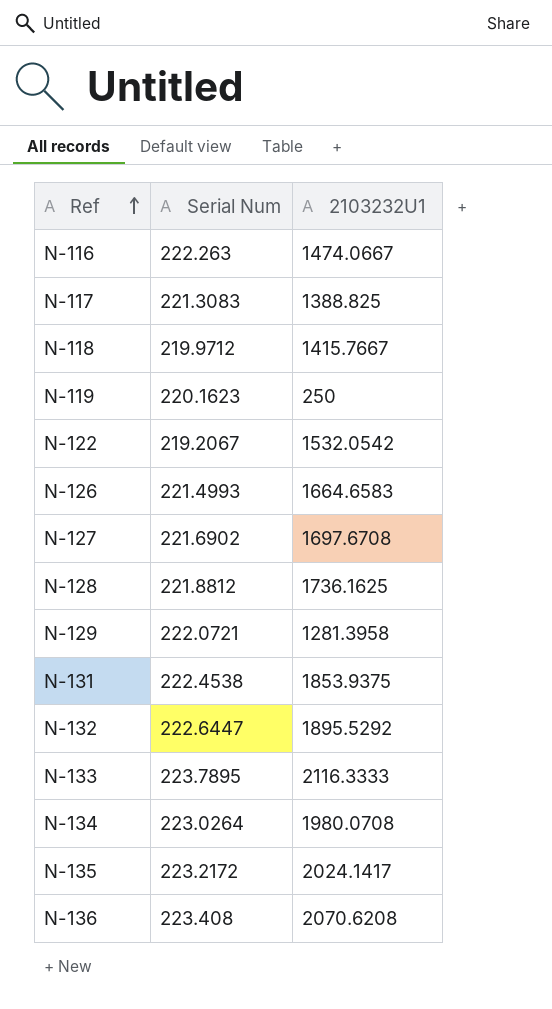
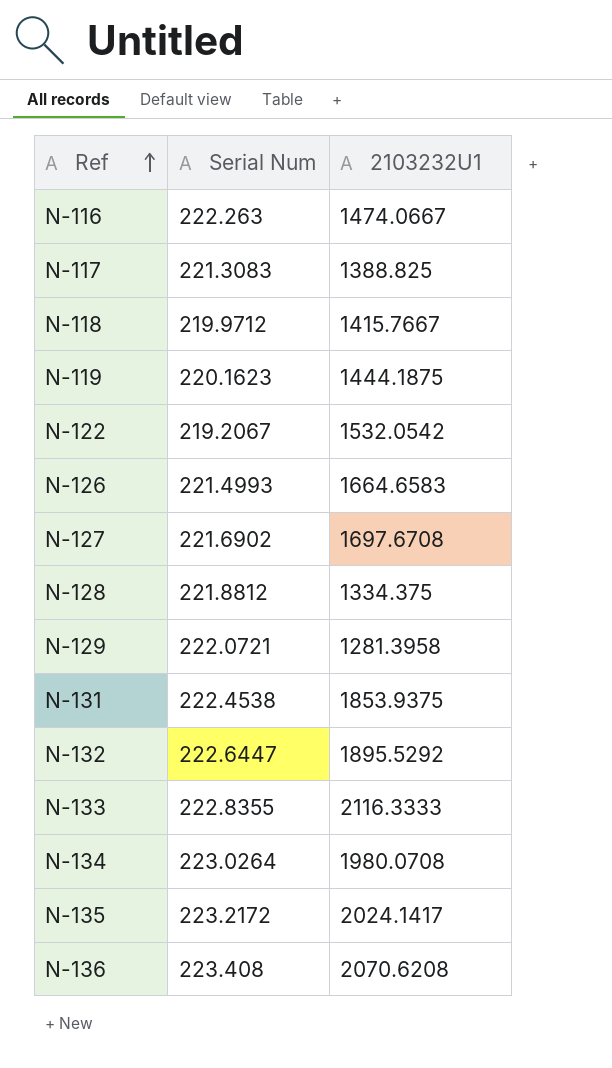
N-119 | 2103232U1: 250 -> 1444.1875
N-128 | 2103232U1: 1736.1625 -> 1334.375
N-133 | Serial Num: 223.7895 -> 222.8355

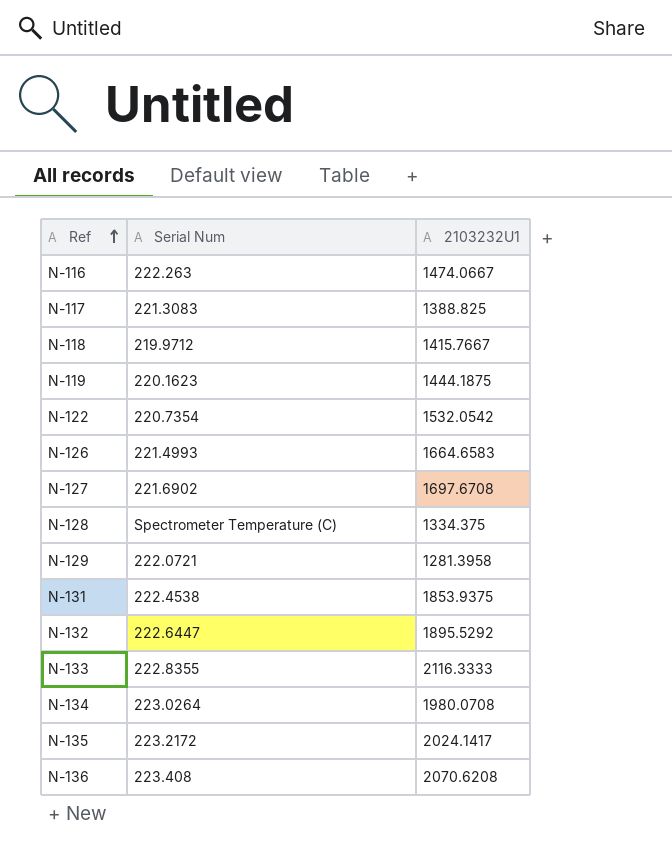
N-122 | Serial Num: 219.2067 -> 220.7354
N-128 | Serial Num: 221.8812 -> Spectrometer Temperature (C)

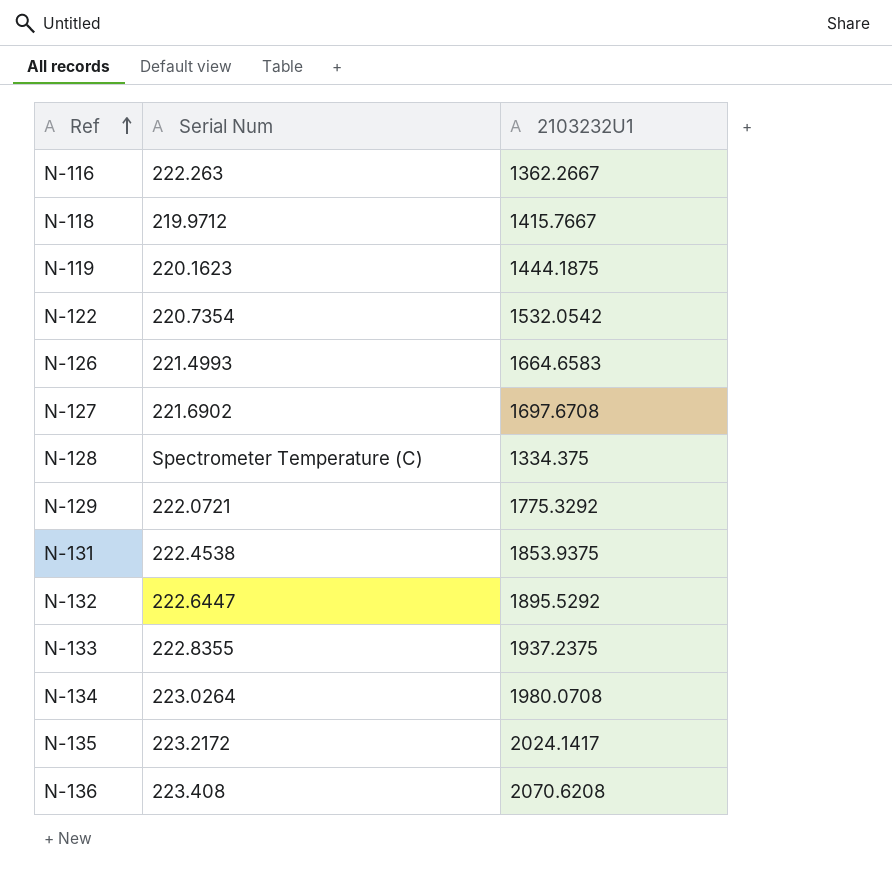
row N-117: 221.3083 | 1388.825 -> none
N-116 | 2103232U1: 1474.0667 -> 1362.2667
N-129 | 2103232U1: 1281.3958 -> 1775.3292
N-133 | 2103232U1: 2116.3333 -> 1937.2375

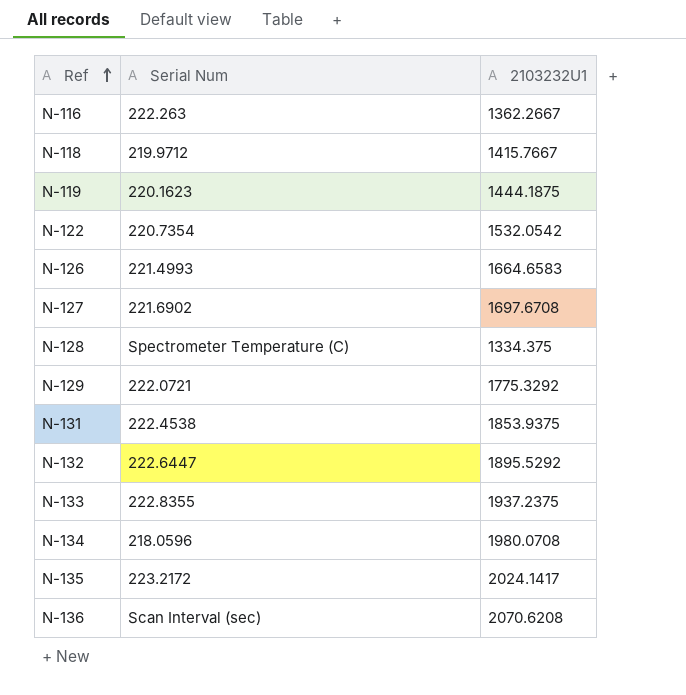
N-134 | Serial Num: 223.0264 -> 218.0596
N-136 | Serial Num: 223.408 -> Scan Interval (sec)

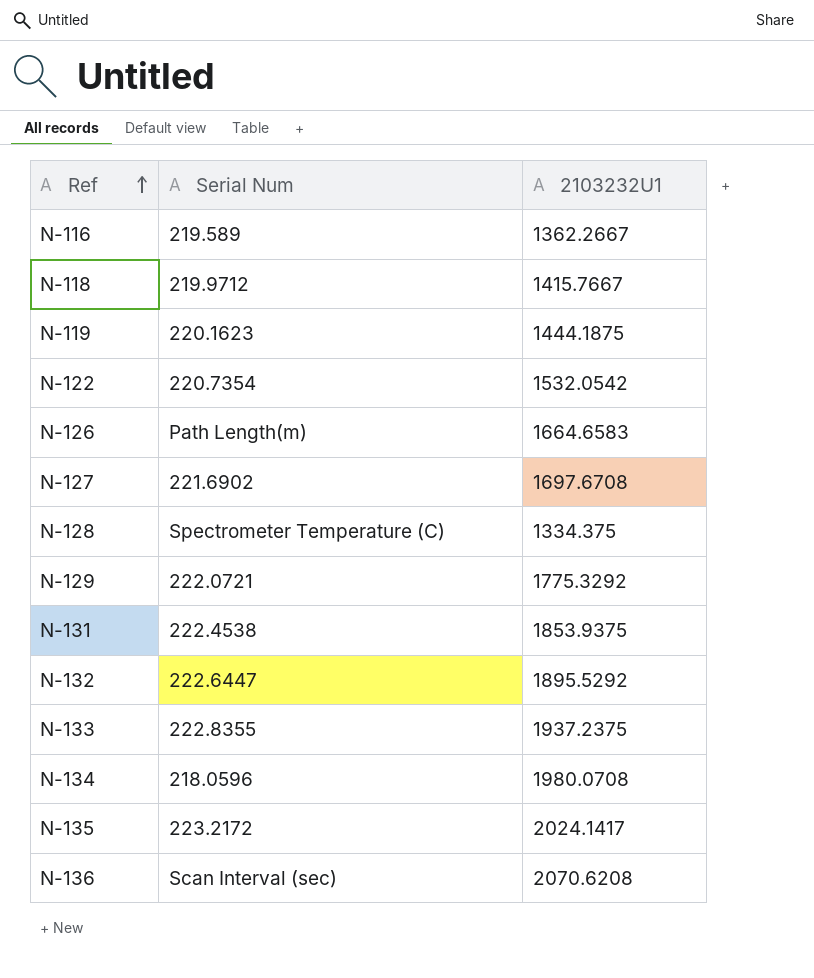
N-116 | Serial Num: 222.263 -> 219.589
N-126 | Serial Num: 221.4993 -> Path Length(m)

